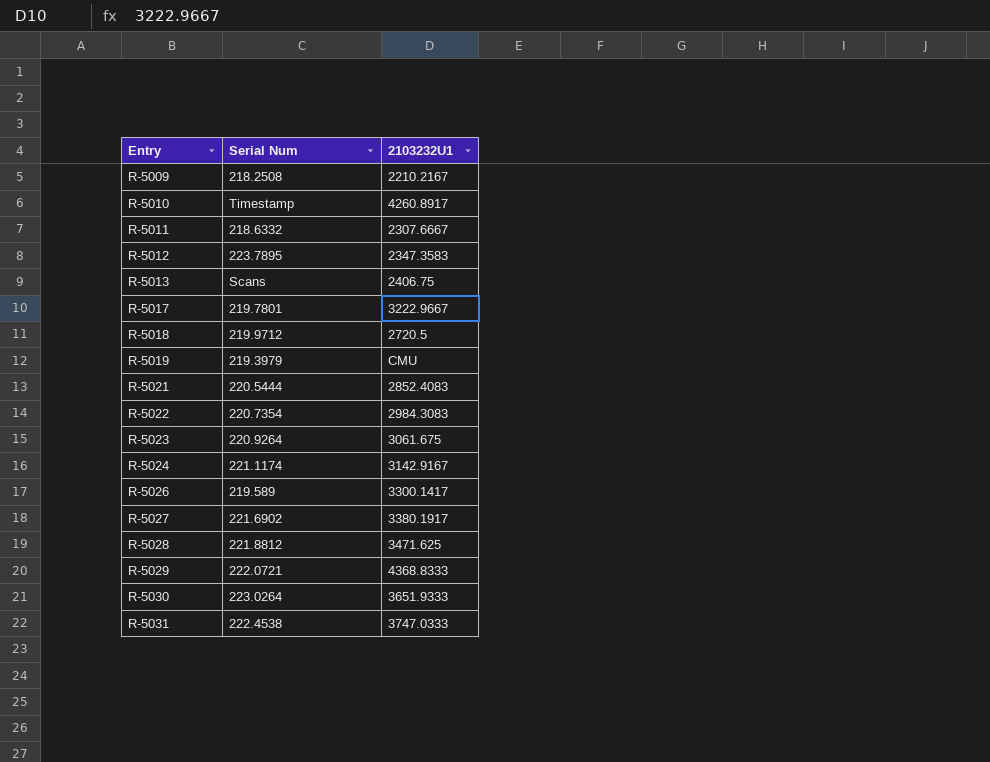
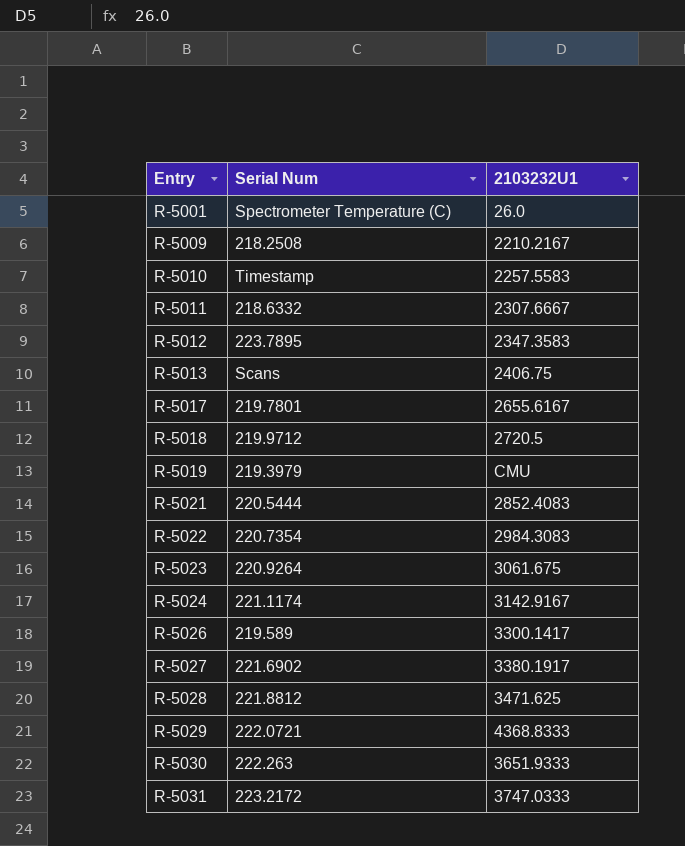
row R-5001: none -> Spectrometer Temperature (C) | 26.0
R-5010 | 2103232U1: 4260.8917 -> 2257.5583
R-5017 | 2103232U1: 3222.9667 -> 2655.6167
R-5030 | Serial Num: 223.0264 -> 222.263
R-5031 | Serial Num: 222.4538 -> 223.2172

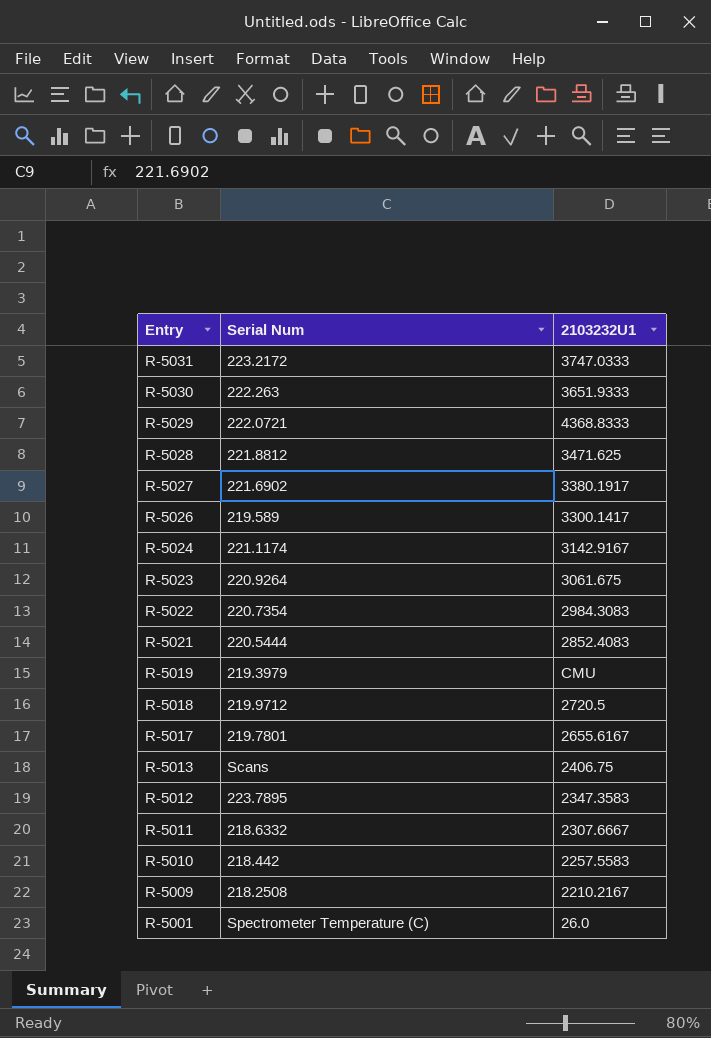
row order: Entry ascending -> Entry descending
R-5010 | Serial Num: Timestamp -> 218.442

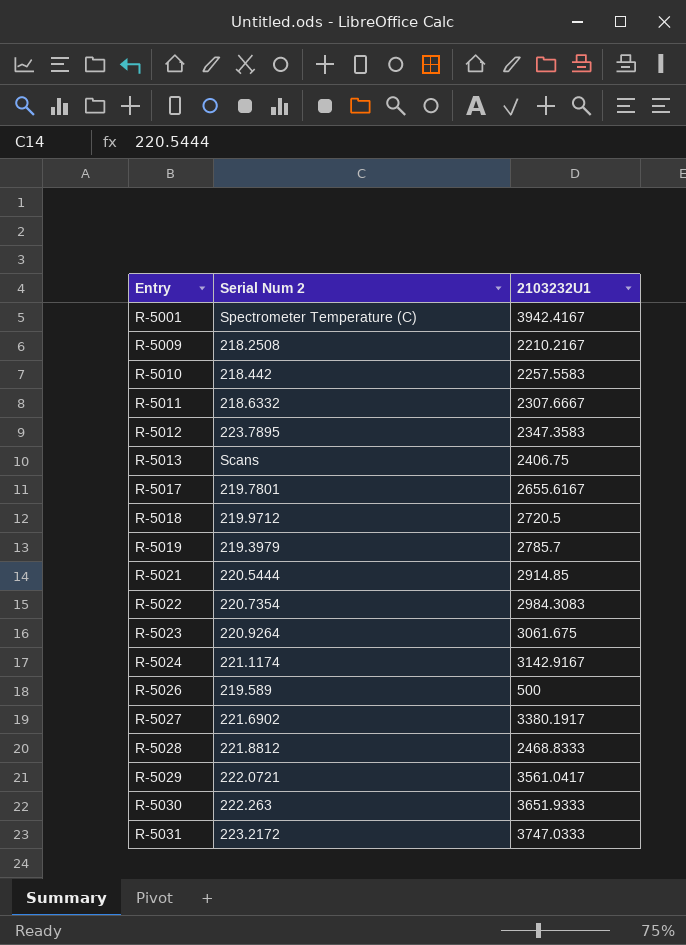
row order: Entry descending -> Entry ascending
column name: Serial Num -> Serial Num 2
R-5001 | 2103232U1: 26.0 -> 3942.4167
R-5019 | 2103232U1: CMU -> 2785.7
R-5021 | 2103232U1: 2852.4083 -> 2914.85
R-5026 | 2103232U1: 3300.1417 -> 500
R-5028 | 2103232U1: 3471.625 -> 2468.8333
R-5029 | 2103232U1: 4368.8333 -> 3561.0417

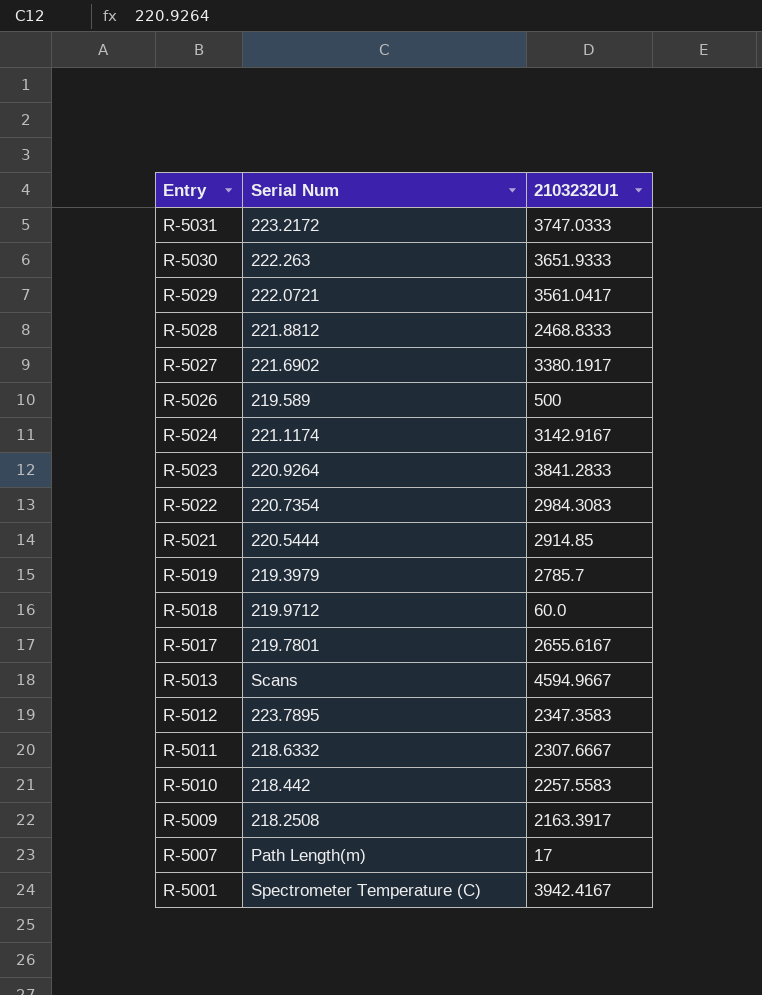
row order: Entry ascending -> Entry descending
column name: Serial Num 2 -> Serial Num
R-5023 | 2103232U1: 3061.675 -> 3841.2833
R-5018 | 2103232U1: 2720.5 -> 60.0
R-5013 | 2103232U1: 2406.75 -> 4594.9667
R-5009 | 2103232U1: 2210.2167 -> 2163.3917
row R-5007: none -> Path Length(m) | 17

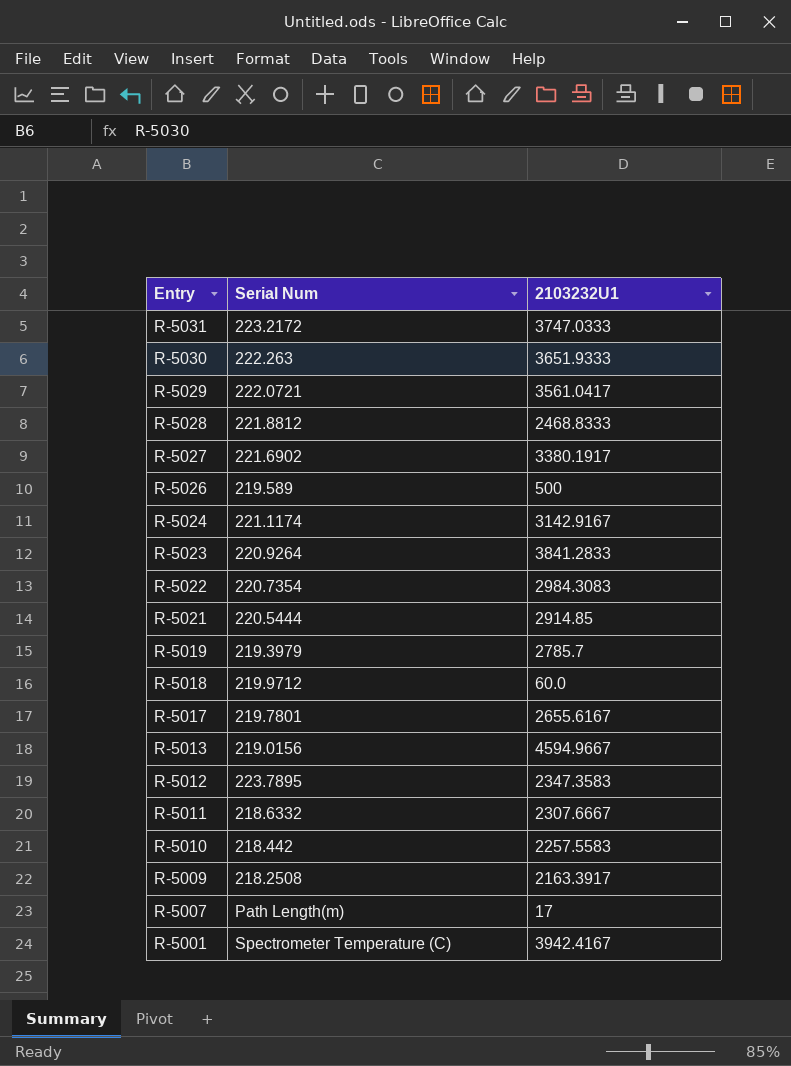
R-5013 | Serial Num: Scans -> 219.0156

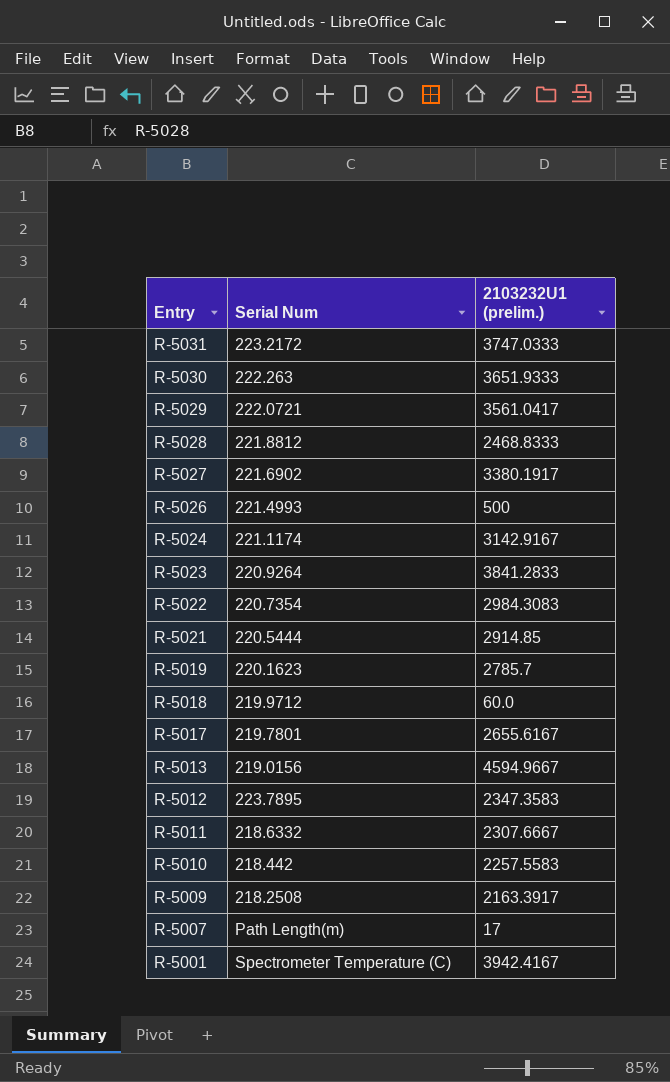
column name: 2103232U1 -> 2103232U1 (prelim.)
R-5026 | Serial Num: 219.589 -> 221.4993
R-5019 | Serial Num: 219.3979 -> 220.1623

